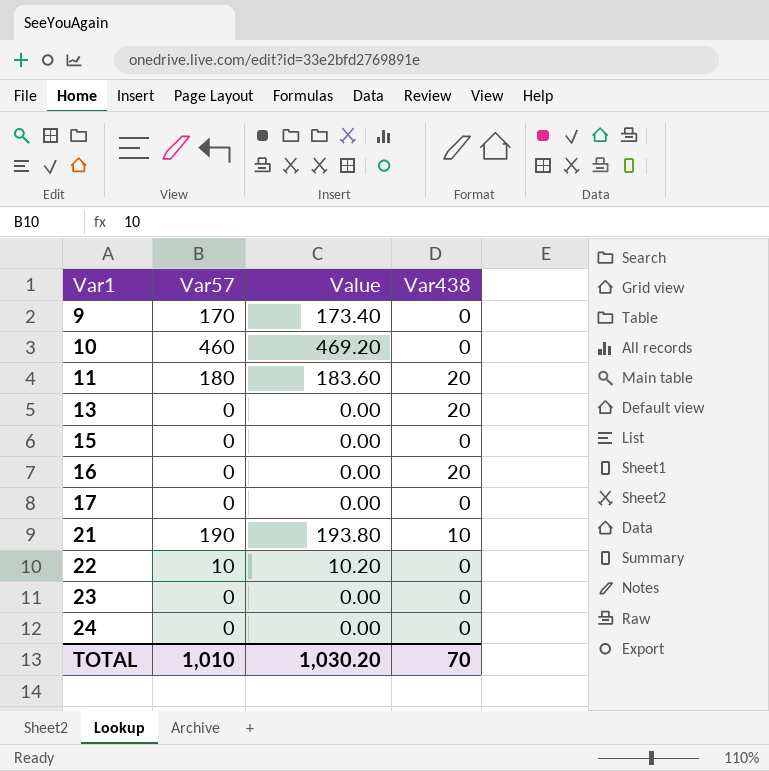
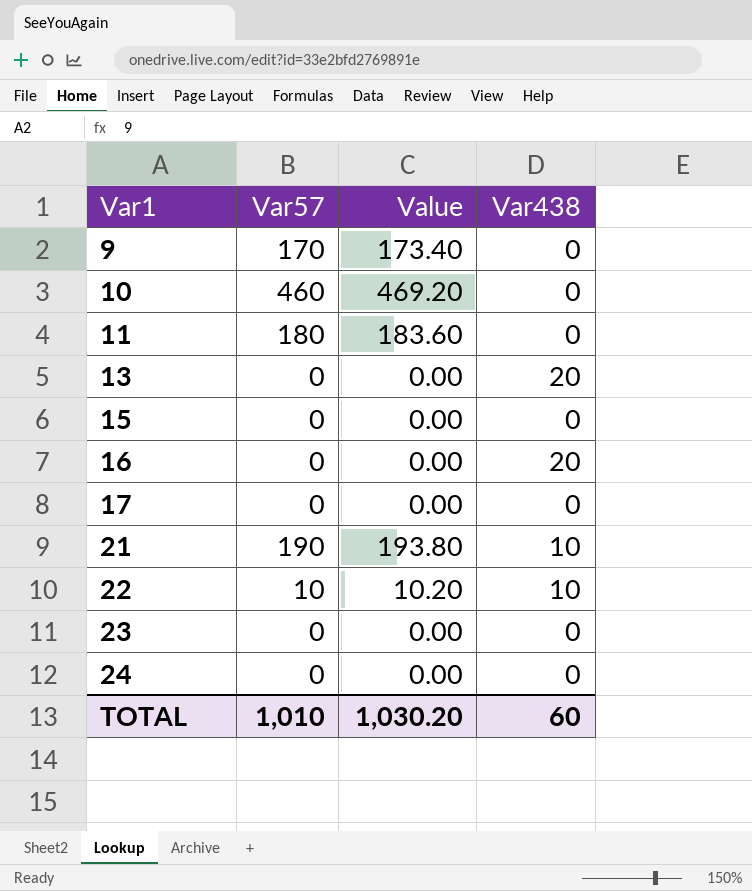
11 | Var438: 20 -> 0
22 | Var438: 0 -> 10
TOTAL | Var438: 70 -> 60

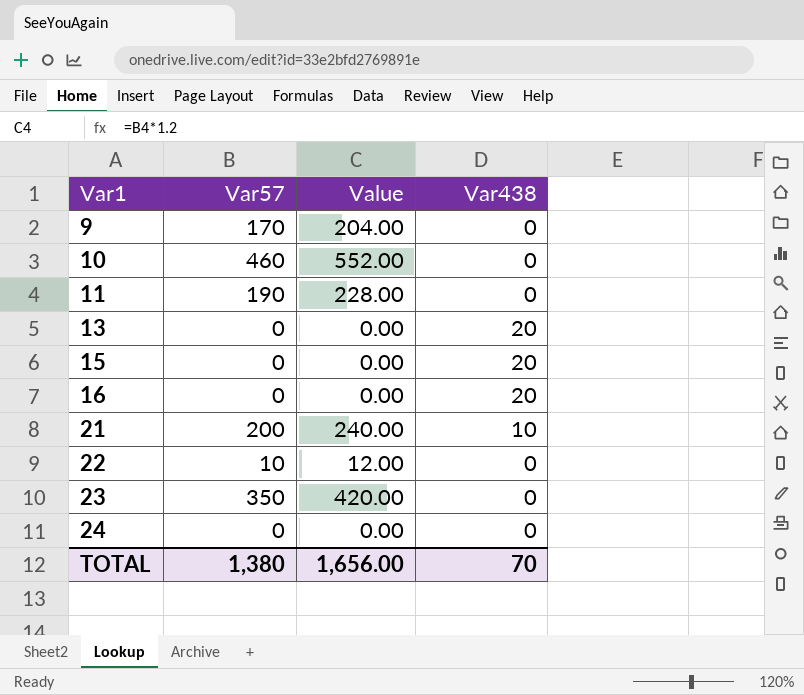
column Value | formula: [Var57] * 1.02 -> [Var57] * 1.2
row 17: 0 | 0.00 | 0 -> none
11 | Var57: 180 -> 190
15 | Var438: 0 -> 20
21 | Var57: 190 -> 200
22 | Var438: 10 -> 0
23 | Var57: 0 -> 350
TOTAL | Var57: 1,010 -> 1,380
TOTAL | Value: 1,030.20 -> 1,656.00
TOTAL | Var438: 60 -> 70

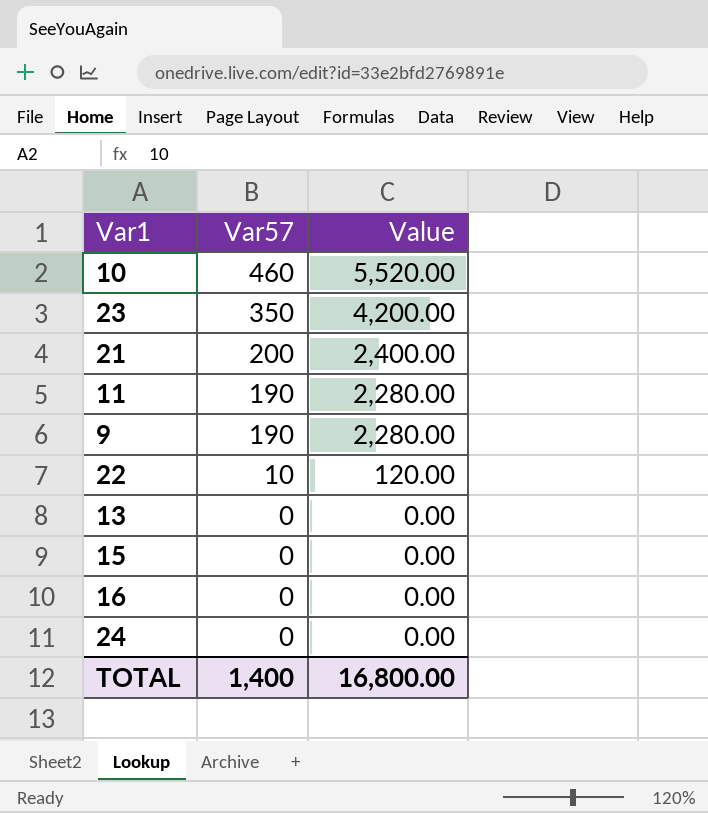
row order: Var1 ascending -> Var57 descending
column Var438 | position: 4 -> none
column Value | formula: [Var57] * 1.2 -> [Var57] * 12
9 | Var57: 170 -> 190
TOTAL | Var57: 1,380 -> 1,400
TOTAL | Value: 1,656.00 -> 16,800.00

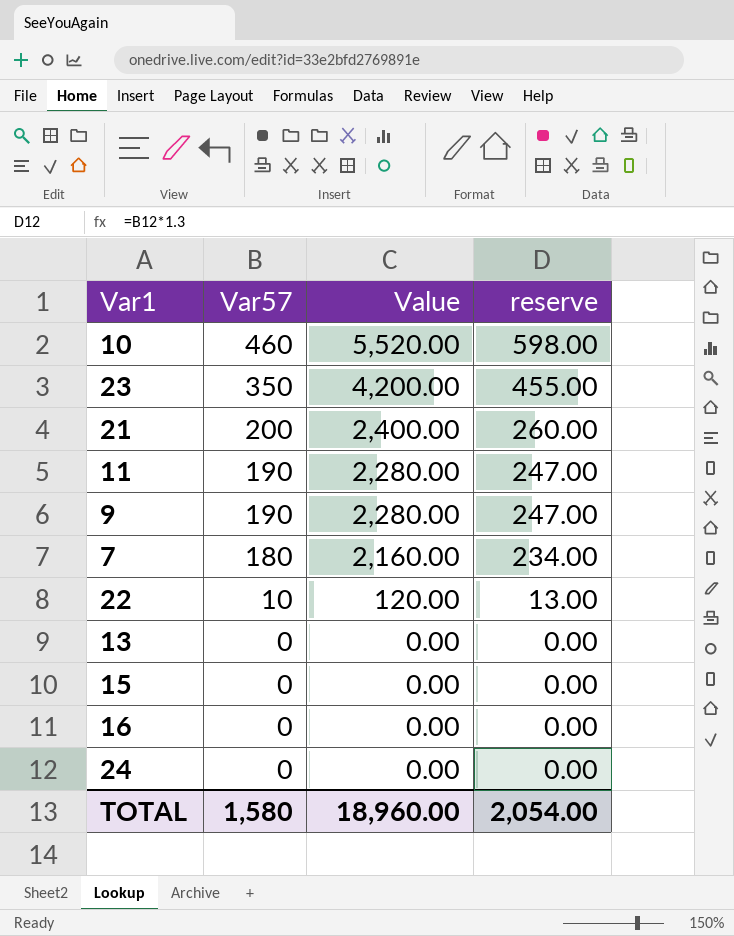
column reserve | formula: none -> [Var57] * 1.3
row 7: none -> 180 | 2,160.00 | 234.00
TOTAL | Var57: 1,400 -> 1,580
TOTAL | Value: 16,800.00 -> 18,960.00

